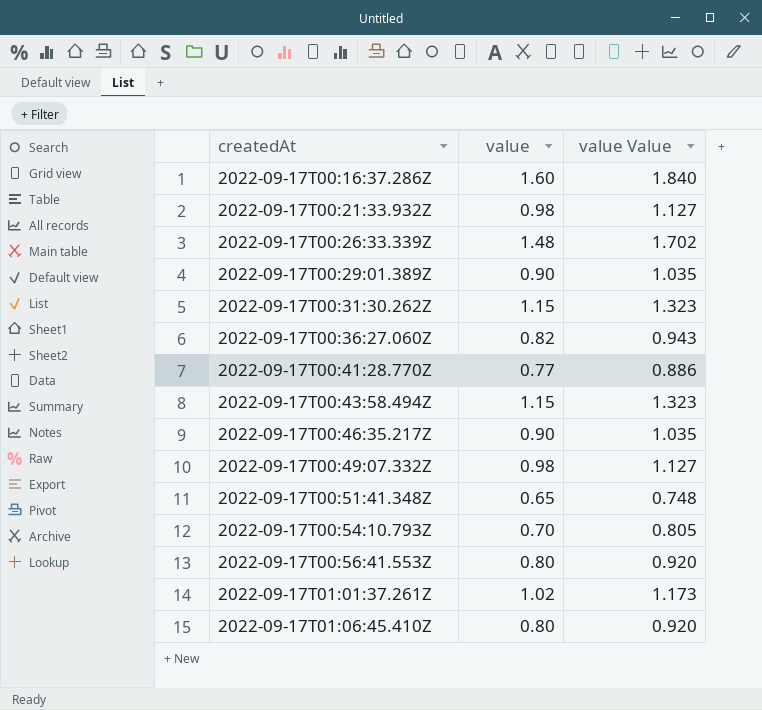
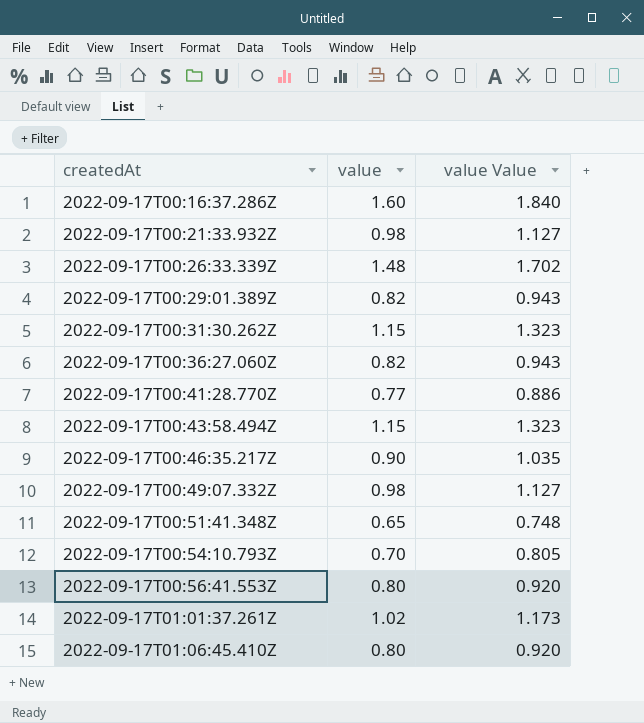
2022-09-17T00:29:01.389Z | value: 0.90 -> 0.82
2022-09-17T00:29:01.389Z | value Value: 1.035 -> 0.943

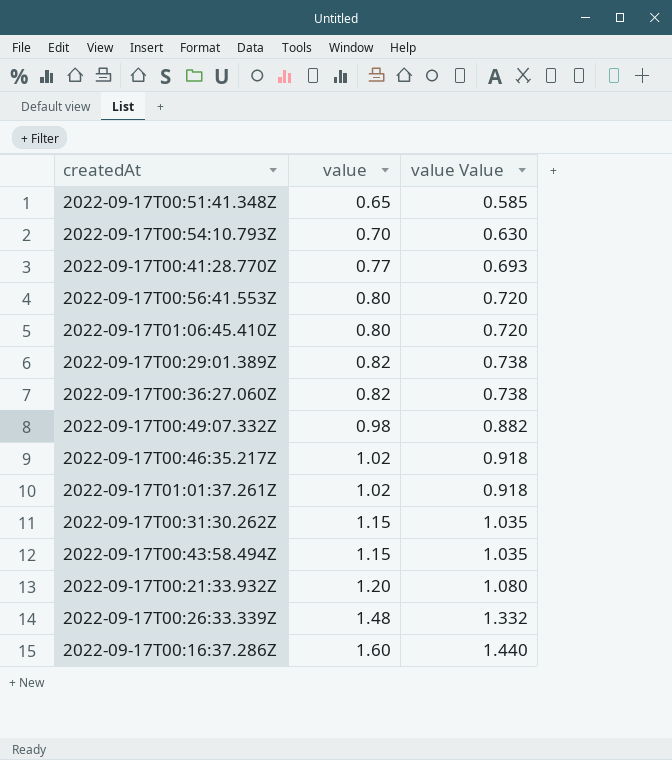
row order: createdAt ascending -> value ascending
column value Value | formula: [value] * 1.15 -> [value] * 0.9
2022-09-17T00:46:35.217Z | value: 0.90 -> 1.02
2022-09-17T00:21:33.932Z | value: 0.98 -> 1.20

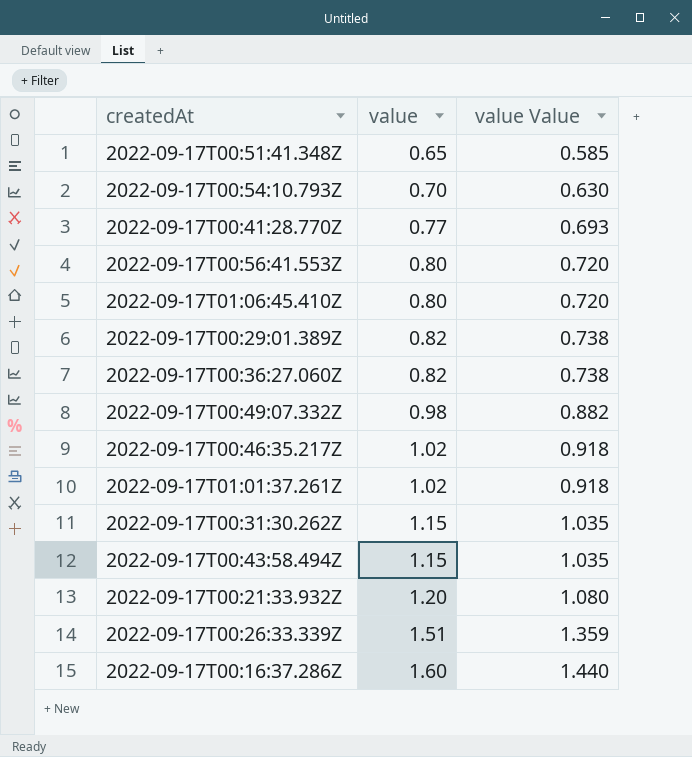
2022-09-17T00:26:33.339Z | value: 1.48 -> 1.51
2022-09-17T00:26:33.339Z | value Value: 1.332 -> 1.359

